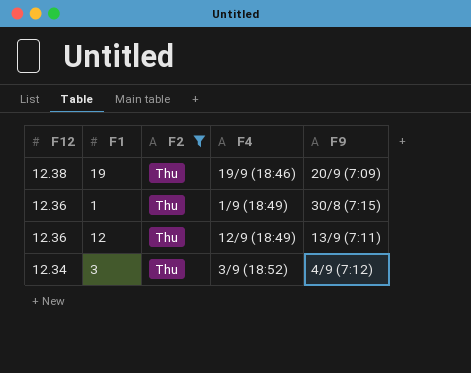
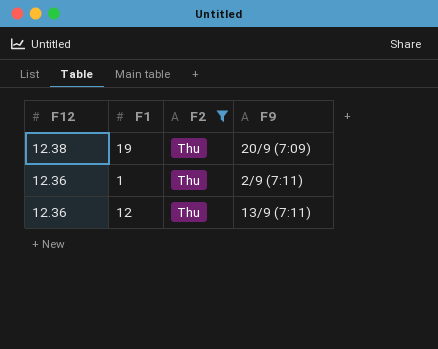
column F4 | position: 4 -> none
row 3: 12.34 | Thu | 3/9 (18:52) | 4/9 (7:12) -> none
1 | F9: 30/8 (7:15) -> 2/9 (7:11)

